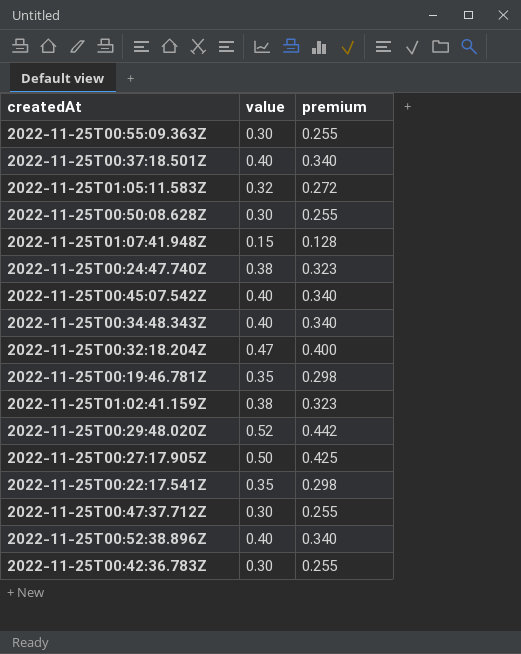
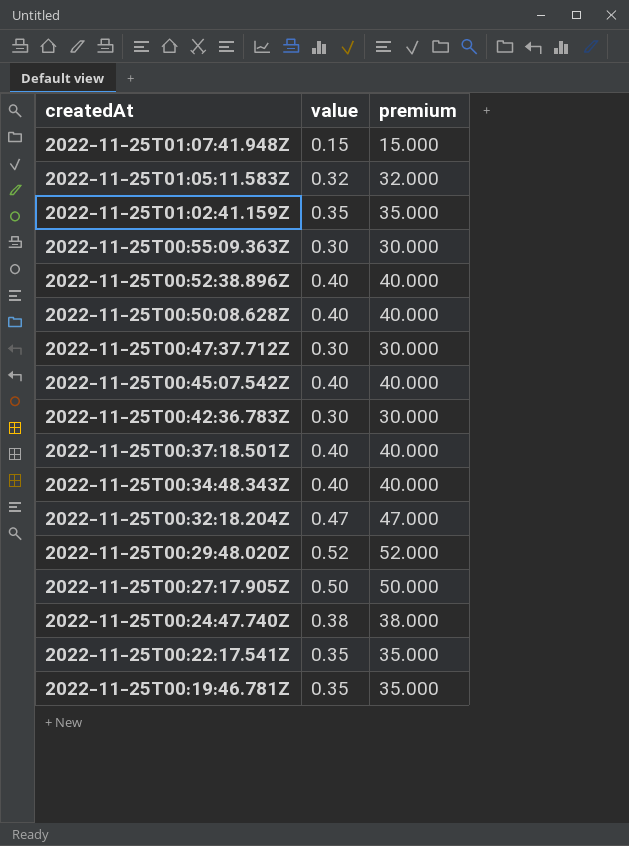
row order: none -> createdAt descending
column premium | formula: [value] * 0.85 -> [value] * 100
2022-11-25T01:02:41.159Z | value: 0.38 -> 0.35
2022-11-25T00:50:08.628Z | value: 0.30 -> 0.40

